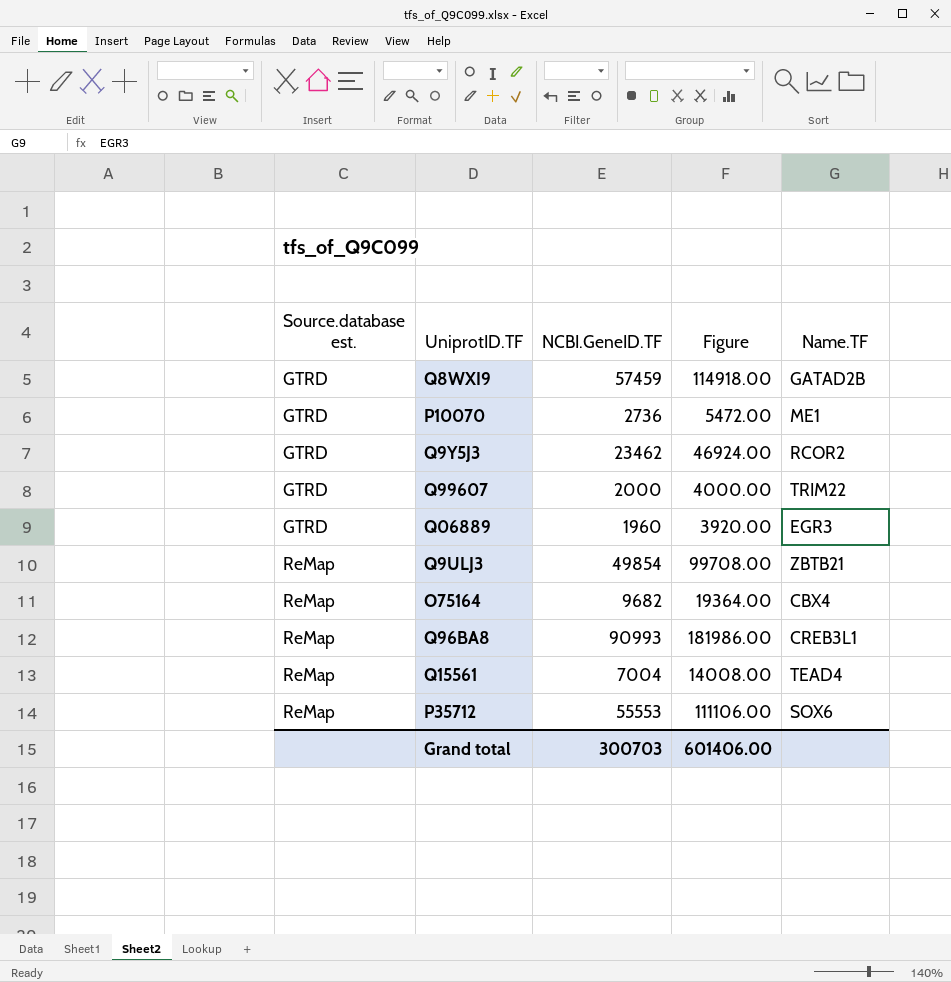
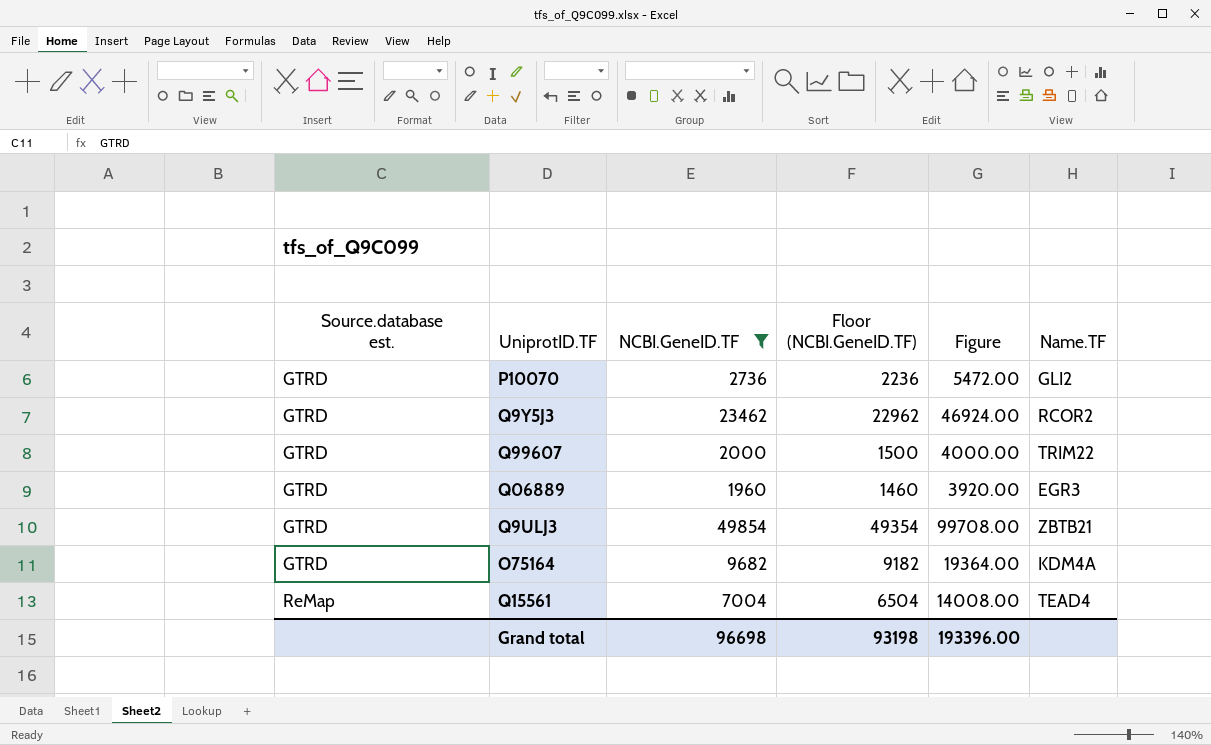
filter: none -> NCBI.GeneID.TF <= 49854
column Floor (NCBI.GeneID.TF) | formula: none -> [NCBI.GeneID.TF] - 500
P10070 | Name.TF: ME1 -> GLI2
Q9ULJ3 | Source.database est.: ReMap -> GTRD
O75164 | Source.database est.: ReMap -> GTRD
O75164 | Name.TF: CBX4 -> KDM4A
Grand total | NCBI.GeneID.TF: 300703 -> 96698
Grand total | Figure: 601406.00 -> 193396.00

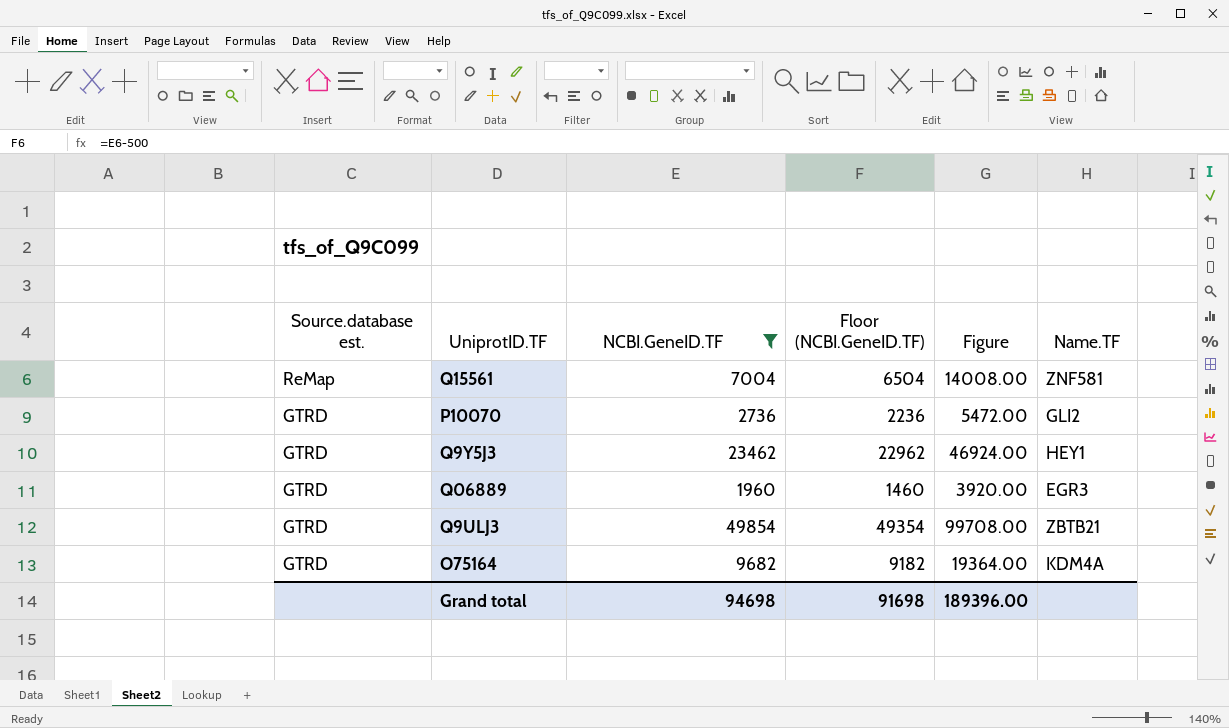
row order: Source.database est. ascending -> Source.database est. descending
row Q99607: GTRD | 2000 | 1500 | 4000.00 | TRIM22 -> none
Q15561 | Name.TF: TEAD4 -> ZNF581
Q9Y5J3 | Name.TF: RCOR2 -> HEY1
Grand total | NCBI.GeneID.TF: 96698 -> 94698
Grand total | Floor (NCBI.GeneID.TF): 93198 -> 91698
Grand total | Figure: 193396.00 -> 189396.00

